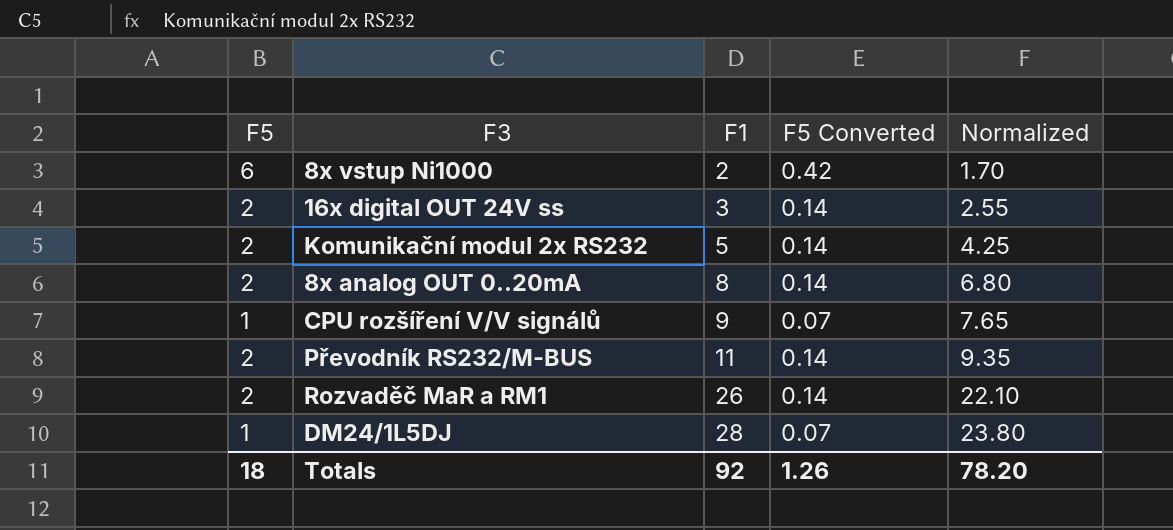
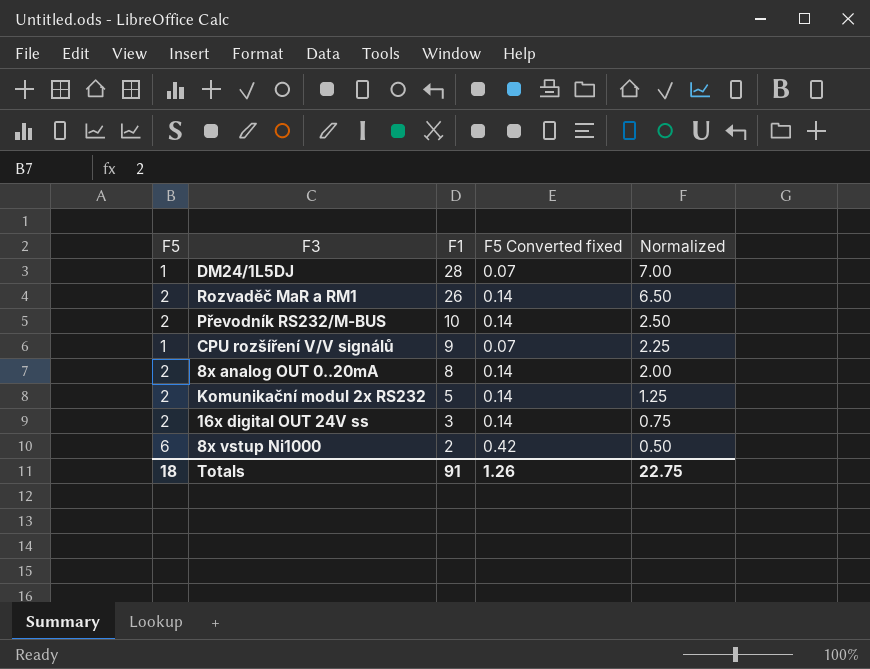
row order: F1 ascending -> F1 descending
column name: F5 Converted -> F5 Converted fixed
column Normalized | formula: [F1] * 0.85 -> [F1] * 0.25
Převodník RS232/M-BUS | F1: 11 -> 10
Totals | F1: 92 -> 91
Totals | Normalized: 78.20 -> 22.75

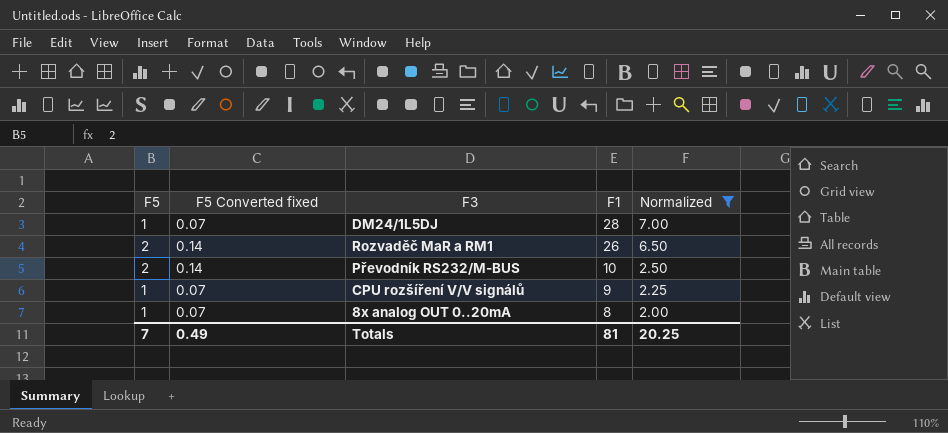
filter: none -> Normalized >= 2.00
column F5 Converted fixed | position: 4 -> 2
8x analog OUT 0..20mA | F5: 2 -> 1
8x analog OUT 0..20mA | F5 Converted fixed: 0.14 -> 0.07
Totals | F5: 18 -> 7
Totals | F5 Converted fixed: 1.26 -> 0.49
Totals | F1: 91 -> 81
Totals | Normalized: 22.75 -> 20.25

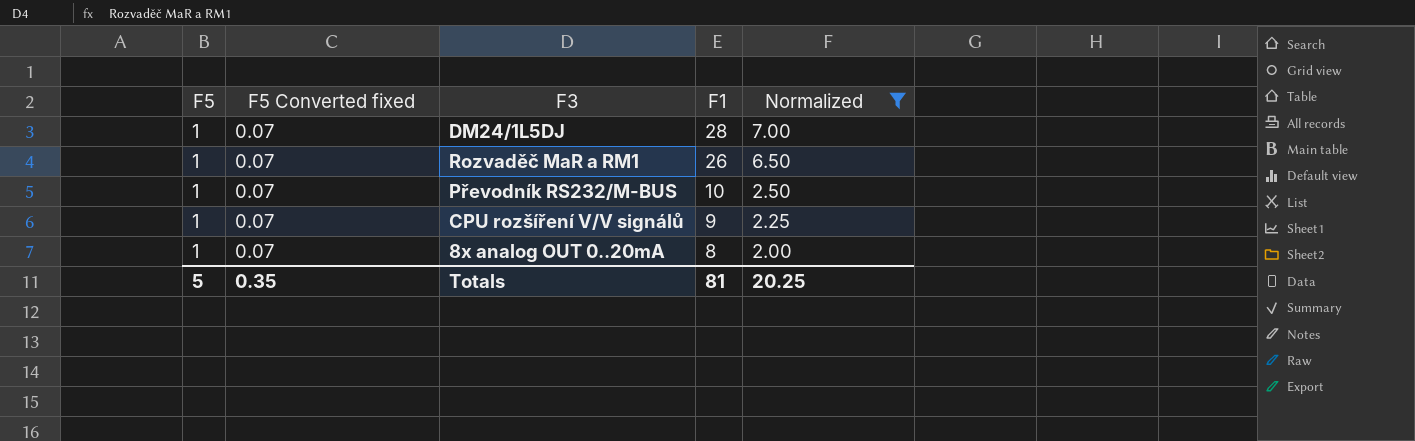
Rozvaděč MaR a RM1 | F5: 2 -> 1
Rozvaděč MaR a RM1 | F5 Converted fixed: 0.14 -> 0.07
Převodník RS232/M-BUS | F5: 2 -> 1
Převodník RS232/M-BUS | F5 Converted fixed: 0.14 -> 0.07
Totals | F5: 7 -> 5
Totals | F5 Converted fixed: 0.49 -> 0.35

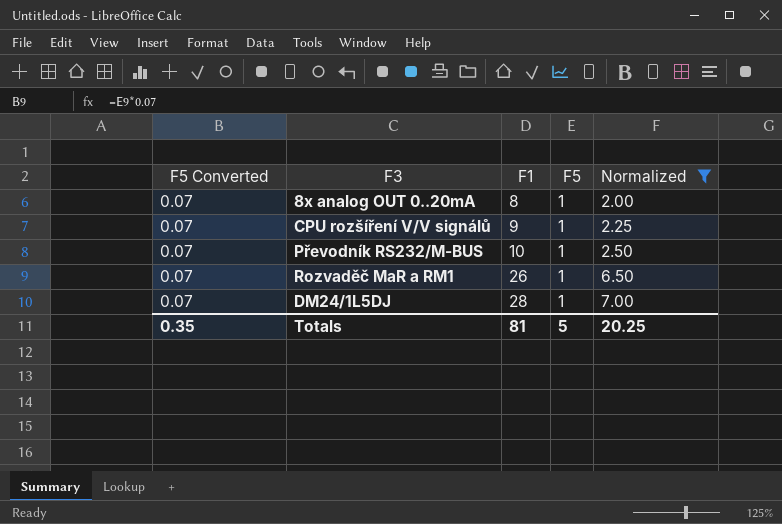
row order: F1 descending -> F1 ascending
column name: F5 Converted fixed -> F5 Converted
column F5 | position: 1 -> 4

